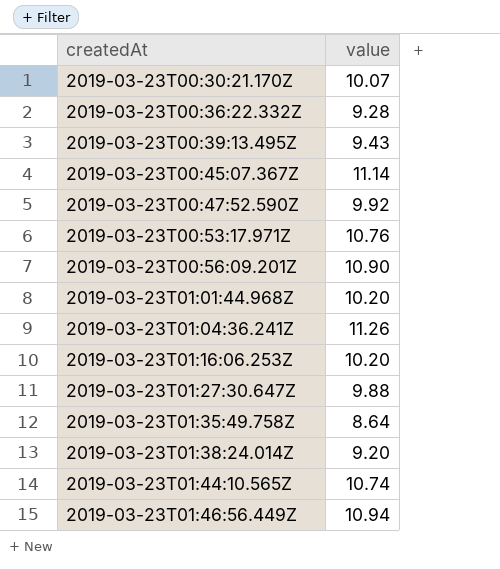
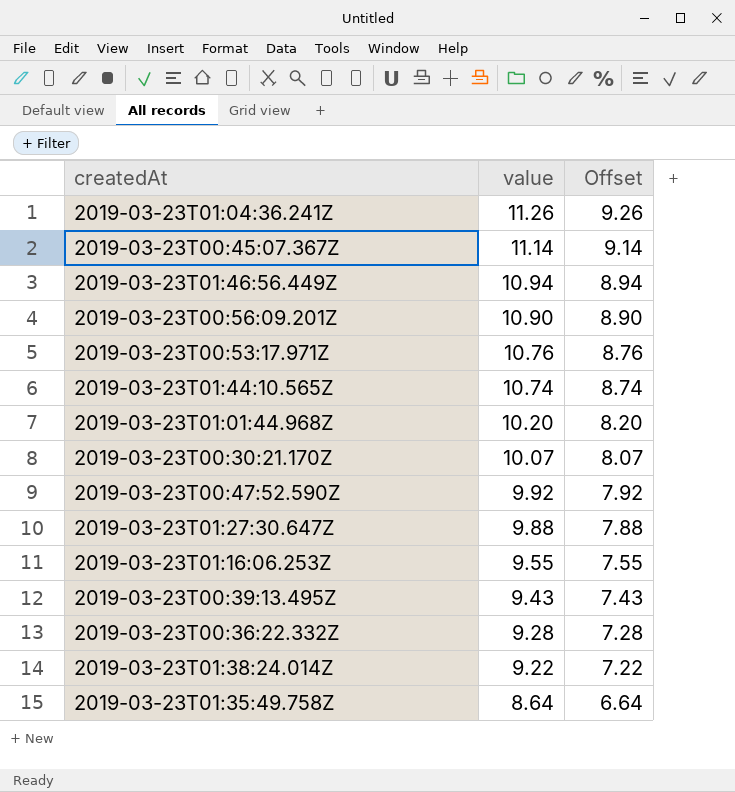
row order: createdAt ascending -> value descending
column Offset | formula: none -> [value] - 2
2019-03-23T01:16:06.253Z | value: 10.20 -> 9.55
2019-03-23T01:38:24.014Z | value: 9.20 -> 9.22

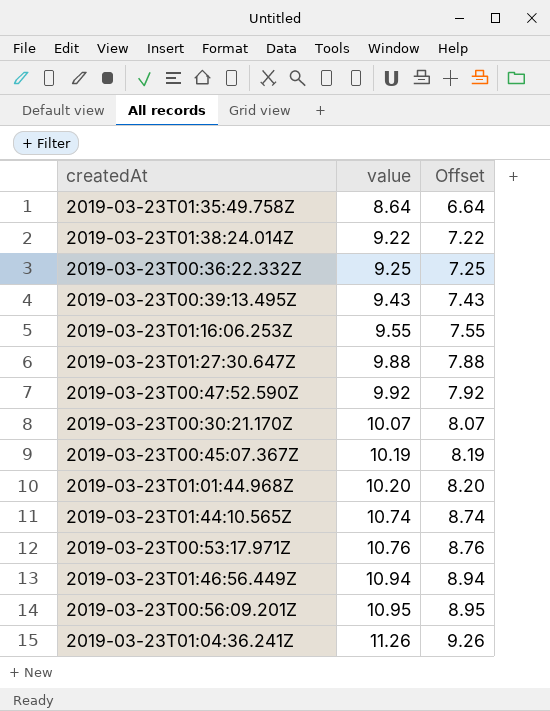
row order: value descending -> value ascending
2019-03-23T00:36:22.332Z | value: 9.28 -> 9.25
2019-03-23T00:36:22.332Z | Offset: 7.28 -> 7.25
2019-03-23T00:45:07.367Z | value: 11.14 -> 10.19
2019-03-23T00:45:07.367Z | Offset: 9.14 -> 8.19
2019-03-23T00:56:09.201Z | value: 10.90 -> 10.95
2019-03-23T00:56:09.201Z | Offset: 8.90 -> 8.95

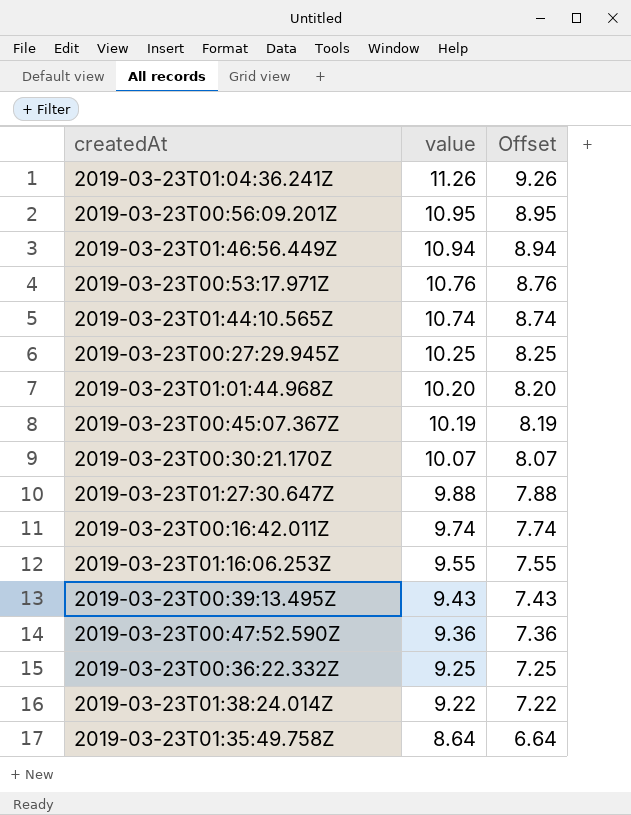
row order: value ascending -> value descending
row 2019-03-23T00:27:29.945Z: none -> 10.25 | 8.25
row 2019-03-23T00:16:42.011Z: none -> 9.74 | 7.74
2019-03-23T00:47:52.590Z | value: 9.92 -> 9.36
2019-03-23T00:47:52.590Z | Offset: 7.92 -> 7.36

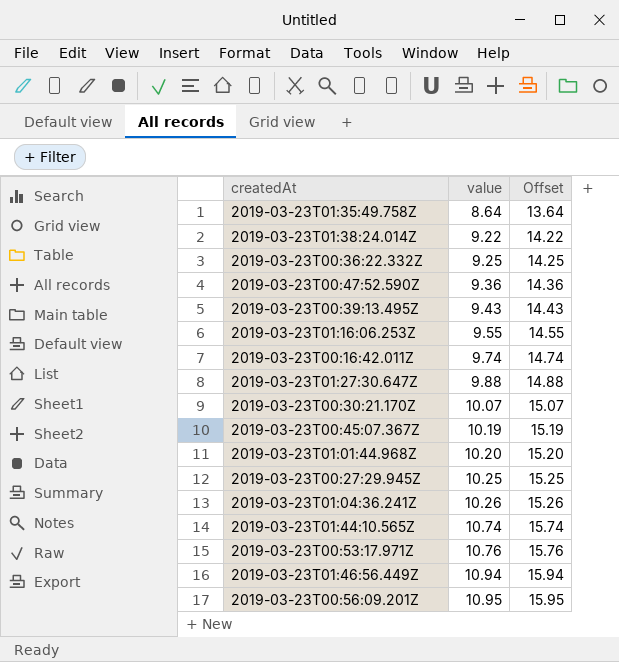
row order: value descending -> value ascending
column Offset | formula: [value] - 2 -> [value] + 5
2019-03-23T01:04:36.241Z | value: 11.26 -> 10.26

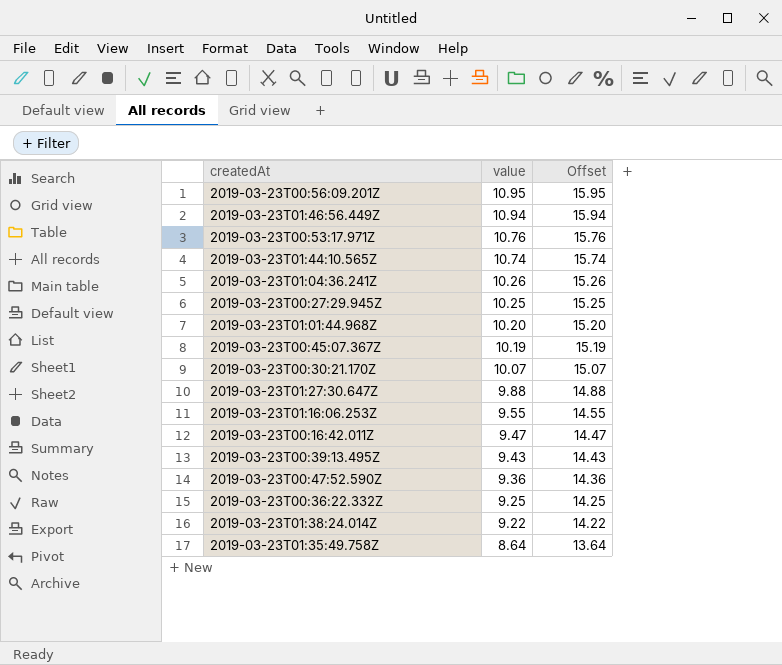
row order: value ascending -> value descending
2019-03-23T00:16:42.011Z | value: 9.74 -> 9.47
2019-03-23T00:16:42.011Z | Offset: 14.74 -> 14.47

